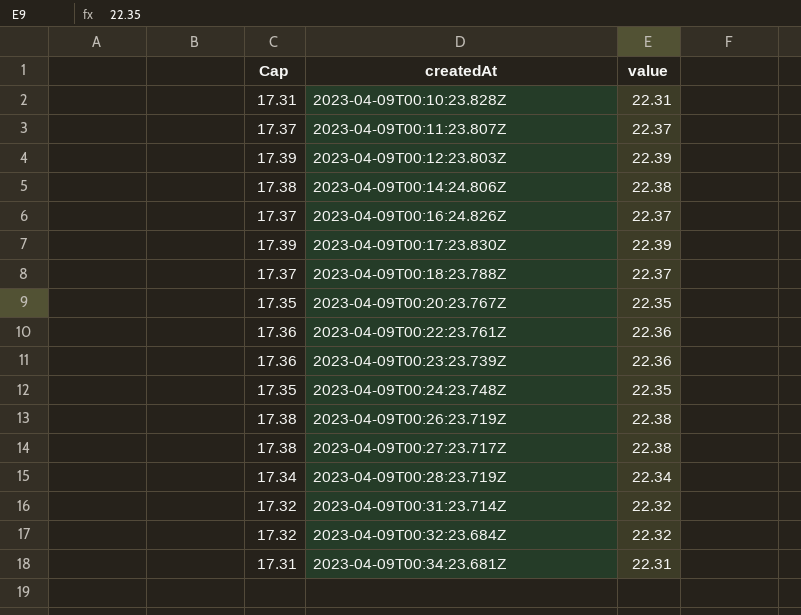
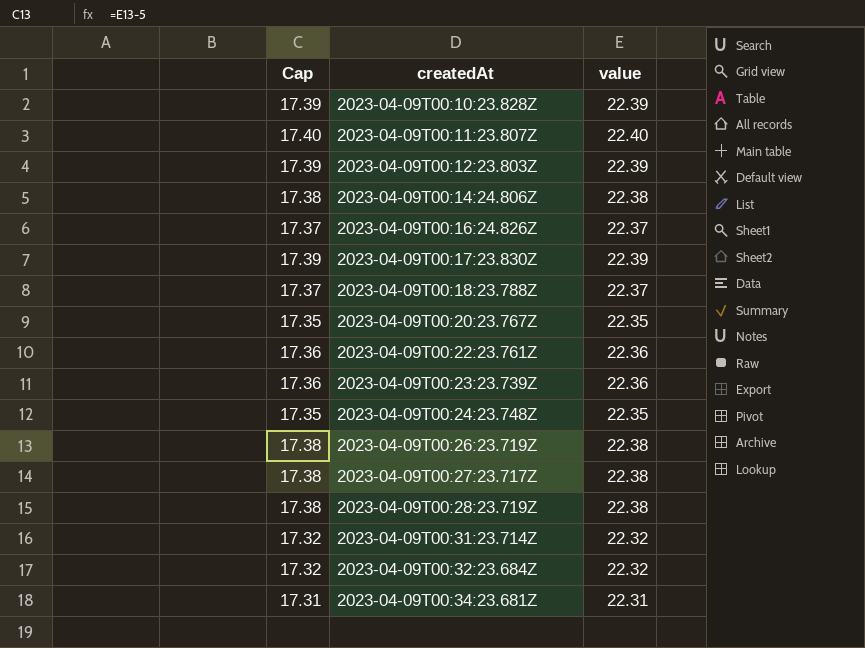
2023-04-09T00:10:23.828Z | Cap: 17.31 -> 17.39
2023-04-09T00:10:23.828Z | value: 22.31 -> 22.39
2023-04-09T00:11:23.807Z | Cap: 17.37 -> 17.40
2023-04-09T00:11:23.807Z | value: 22.37 -> 22.40
2023-04-09T00:28:23.719Z | Cap: 17.34 -> 17.38
2023-04-09T00:28:23.719Z | value: 22.34 -> 22.38

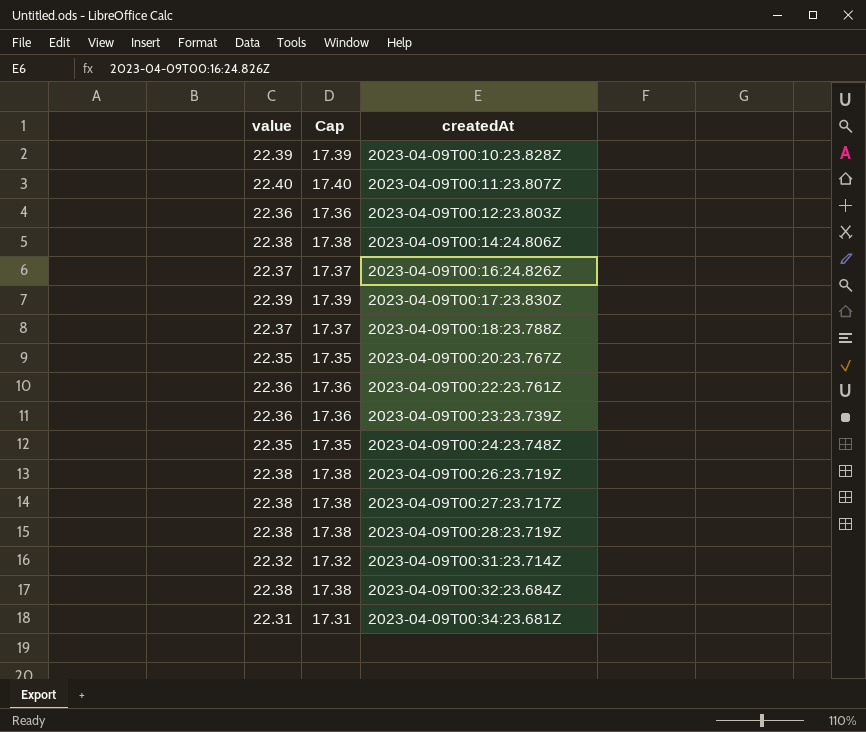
column value | position: 3 -> 1
2023-04-09T00:12:23.803Z | value: 22.39 -> 22.36
2023-04-09T00:12:23.803Z | Cap: 17.39 -> 17.36
2023-04-09T00:32:23.684Z | value: 22.32 -> 22.38
2023-04-09T00:32:23.684Z | Cap: 17.32 -> 17.38

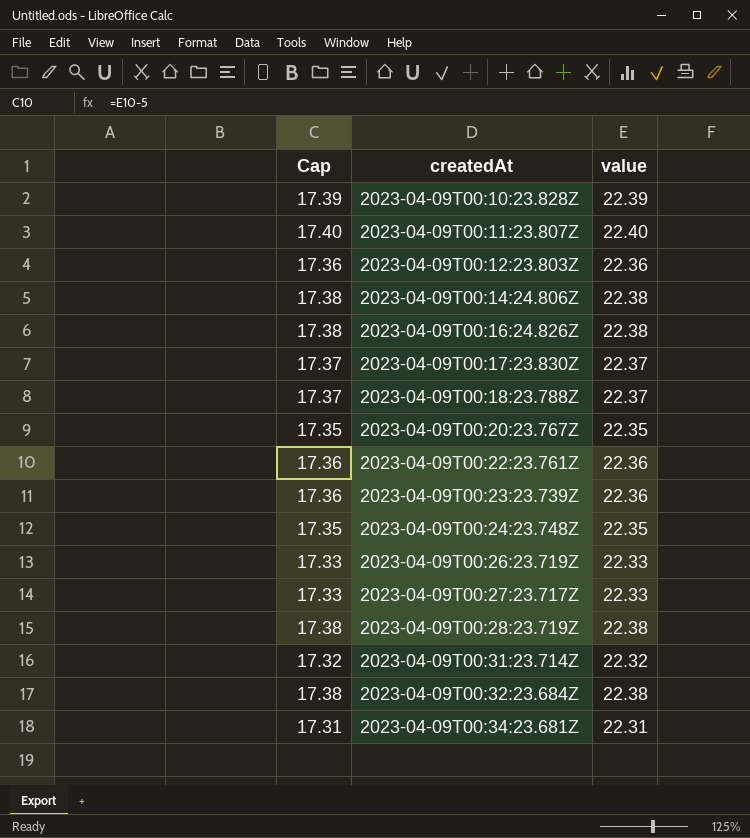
column value | position: 1 -> 3
2023-04-09T00:16:24.826Z | Cap: 17.37 -> 17.38
2023-04-09T00:16:24.826Z | value: 22.37 -> 22.38
2023-04-09T00:17:23.830Z | Cap: 17.39 -> 17.37
2023-04-09T00:17:23.830Z | value: 22.39 -> 22.37
2023-04-09T00:26:23.719Z | Cap: 17.38 -> 17.33
2023-04-09T00:26:23.719Z | value: 22.38 -> 22.33
2023-04-09T00:27:23.717Z | Cap: 17.38 -> 17.33
2023-04-09T00:27:23.717Z | value: 22.38 -> 22.33

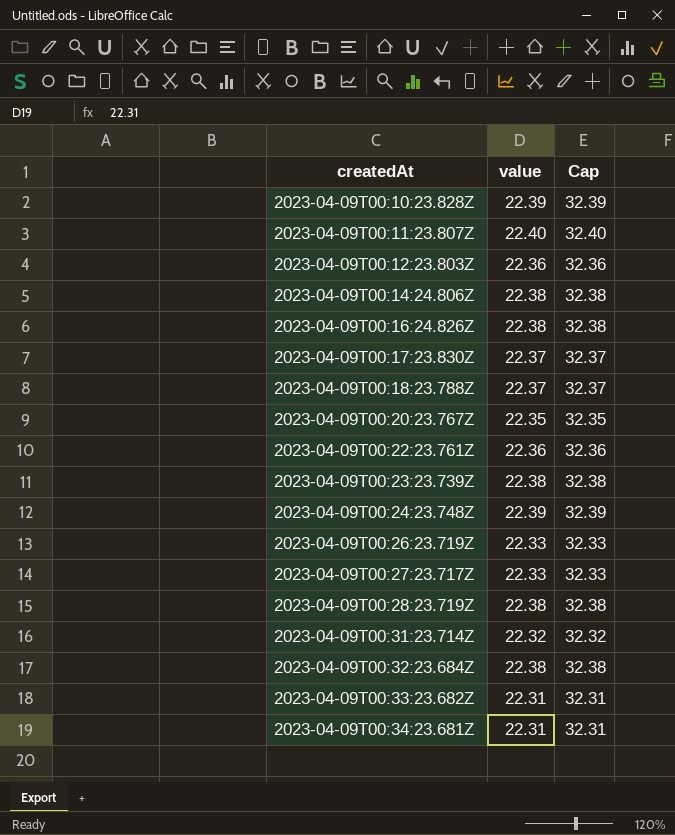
column Cap | formula: [value] - 5 -> [value] + 10
column Cap | position: 1 -> 3
2023-04-09T00:23:23.739Z | value: 22.36 -> 22.38
2023-04-09T00:24:23.748Z | value: 22.35 -> 22.39
row 2023-04-09T00:33:23.682Z: none -> 22.31 | 32.31

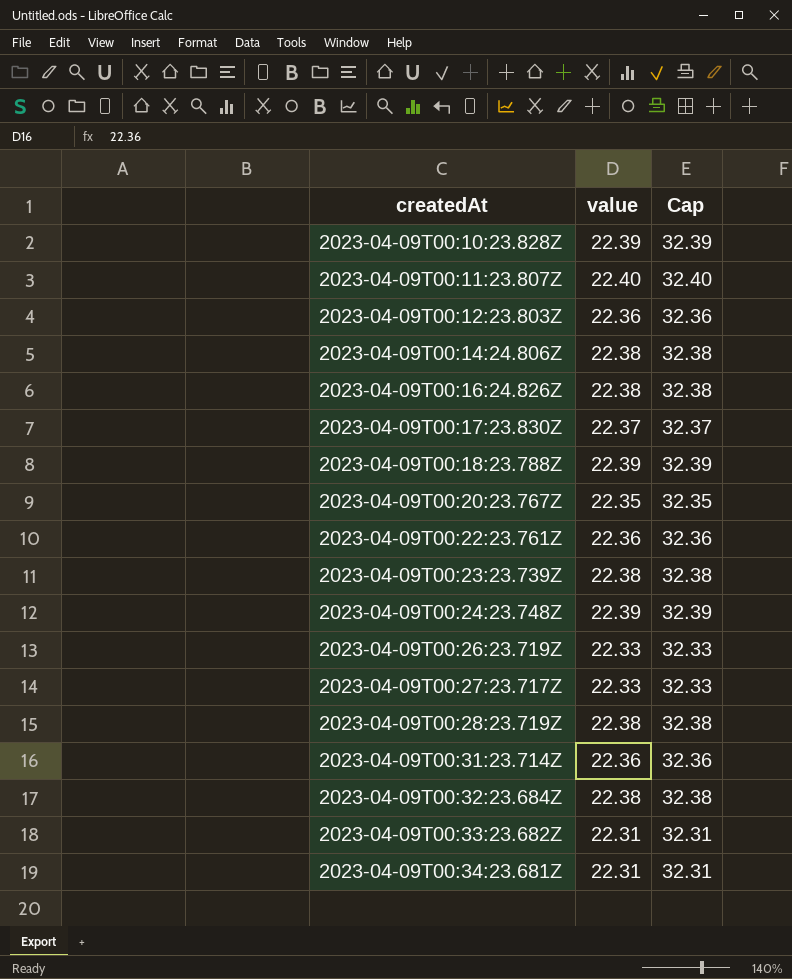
2023-04-09T00:18:23.788Z | value: 22.37 -> 22.39
2023-04-09T00:18:23.788Z | Cap: 32.37 -> 32.39
2023-04-09T00:31:23.714Z | value: 22.32 -> 22.36
2023-04-09T00:31:23.714Z | Cap: 32.32 -> 32.36

